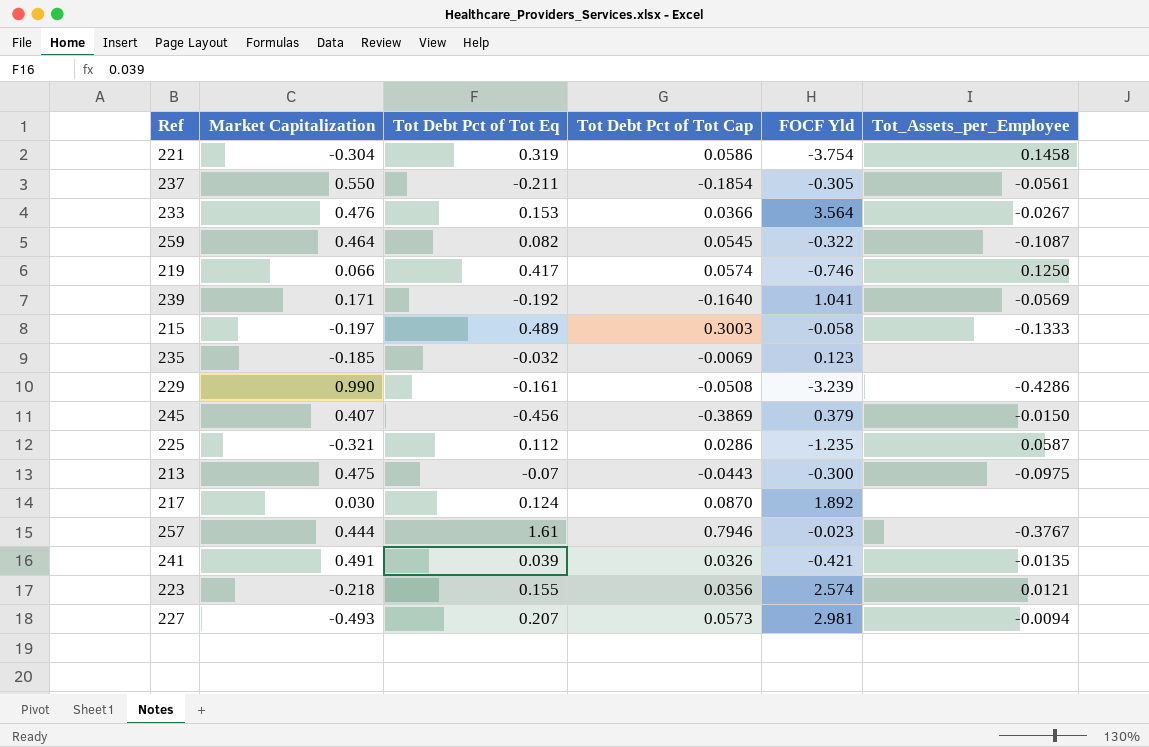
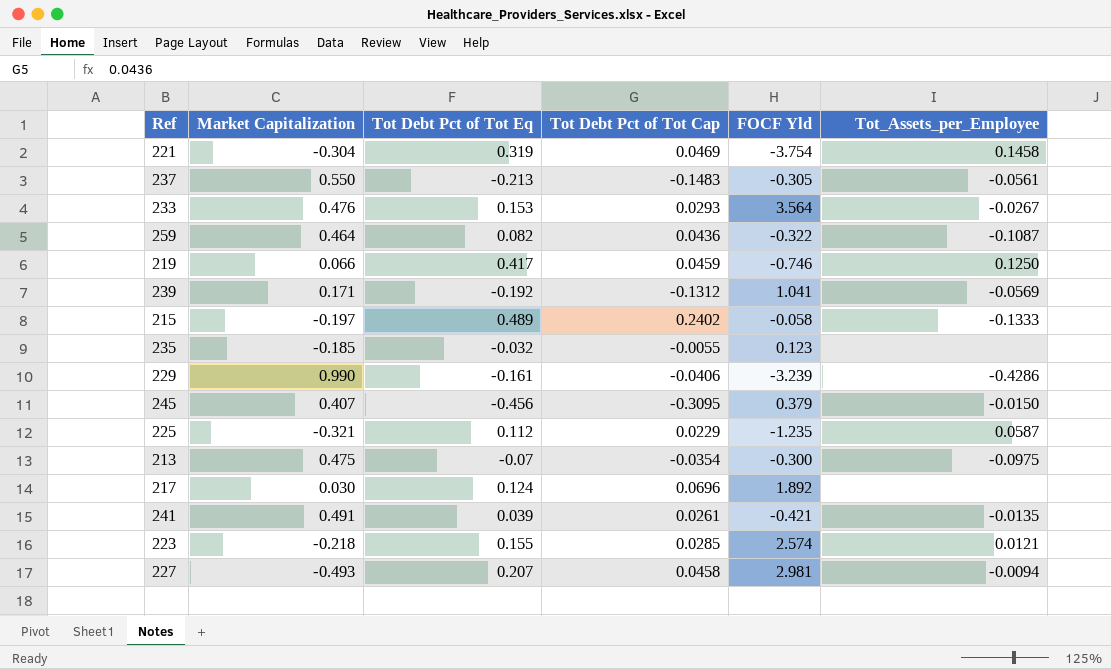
row 257: 0.444 | 1.61 | 0.7946 | -0.023 | -0.3767 -> none
221 | Tot Debt Pct of Tot Cap: 0.0586 -> 0.0469
237 | Tot Debt Pct of Tot Eq: -0.211 -> -0.213
237 | Tot Debt Pct of Tot Cap: -0.1854 -> -0.1483
233 | Tot Debt Pct of Tot Cap: 0.0366 -> 0.0293
259 | Tot Debt Pct of Tot Cap: 0.0545 -> 0.0436
219 | Tot Debt Pct of Tot Cap: 0.0574 -> 0.0459
239 | Tot Debt Pct of Tot Cap: -0.1640 -> -0.1312
215 | Tot Debt Pct of Tot Cap: 0.3003 -> 0.2402
235 | Tot Debt Pct of Tot Cap: -0.0069 -> -0.0055
229 | Tot Debt Pct of Tot Cap: -0.0508 -> -0.0406
245 | Tot Debt Pct of Tot Cap: -0.3869 -> -0.3095
225 | Tot Debt Pct of Tot Cap: 0.0286 -> 0.0229
213 | Tot Debt Pct of Tot Cap: -0.0443 -> -0.0354
217 | Tot Debt Pct of Tot Cap: 0.0870 -> 0.0696
241 | Tot Debt Pct of Tot Cap: 0.0326 -> 0.0261
223 | Tot Debt Pct of Tot Cap: 0.0356 -> 0.0285
227 | Tot Debt Pct of Tot Cap: 0.0573 -> 0.0458

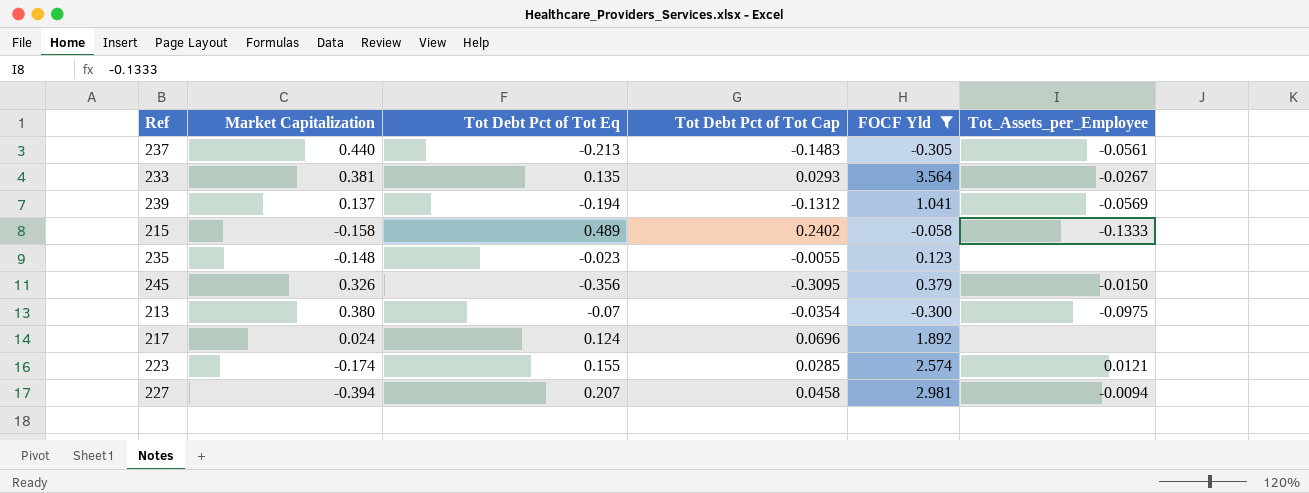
filter: none -> FOCF Yld >= -0.305
237 | Market Capitalization: 0.550 -> 0.440
233 | Market Capitalization: 0.476 -> 0.381
233 | Tot Debt Pct of Tot Eq: 0.153 -> 0.135
239 | Market Capitalization: 0.171 -> 0.137
239 | Tot Debt Pct of Tot Eq: -0.192 -> -0.194
215 | Market Capitalization: -0.197 -> -0.158
235 | Market Capitalization: -0.185 -> -0.148
235 | Tot Debt Pct of Tot Eq: -0.032 -> -0.023
245 | Market Capitalization: 0.407 -> 0.326
245 | Tot Debt Pct of Tot Eq: -0.456 -> -0.356
213 | Market Capitalization: 0.475 -> 0.380
217 | Market Capitalization: 0.030 -> 0.024
223 | Market Capitalization: -0.218 -> -0.174
227 | Market Capitalization: -0.493 -> -0.394

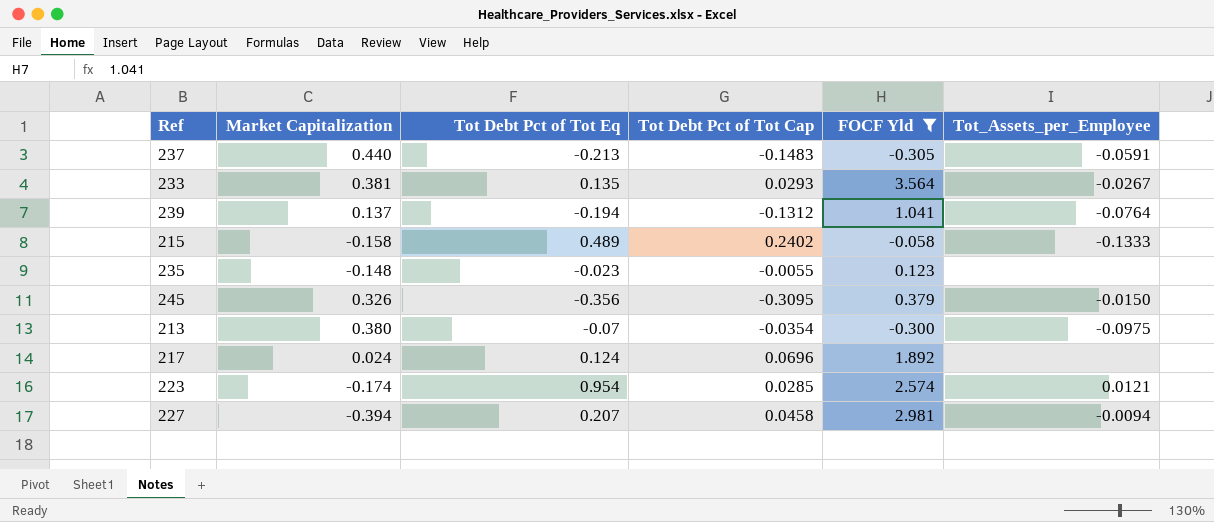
237 | Tot_Assets_per_Employee: -0.0561 -> -0.0591
239 | Tot_Assets_per_Employee: -0.0569 -> -0.0764
223 | Tot Debt Pct of Tot Eq: 0.155 -> 0.954

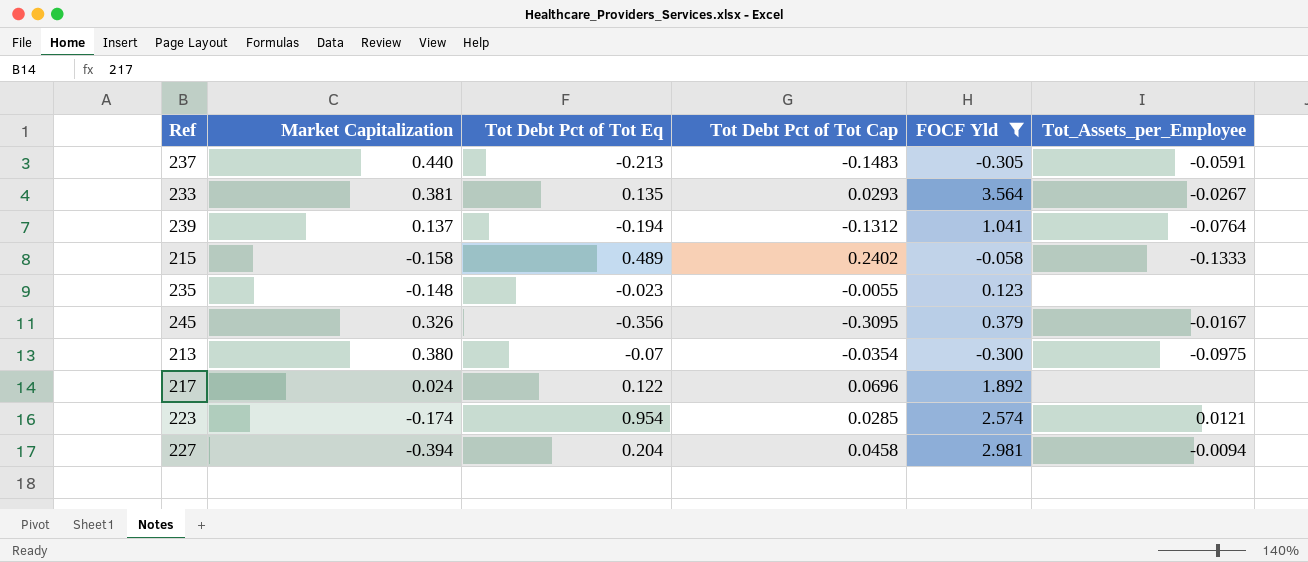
245 | Tot_Assets_per_Employee: -0.0150 -> -0.0167
217 | Tot Debt Pct of Tot Eq: 0.124 -> 0.122
227 | Tot Debt Pct of Tot Eq: 0.207 -> 0.204

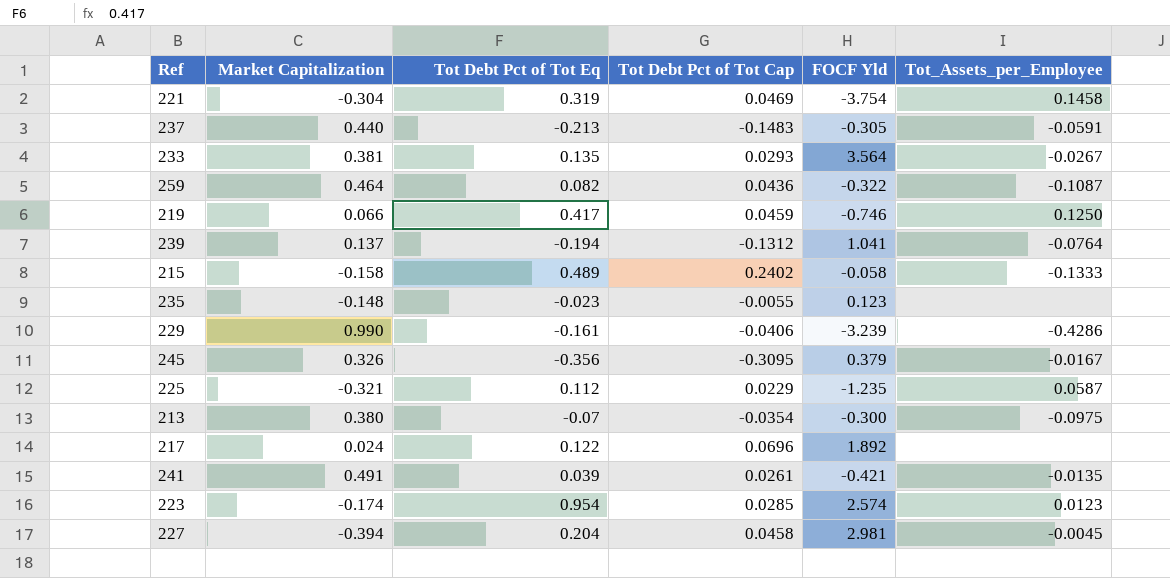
filter: FOCF Yld >= -0.305 -> none
223 | Tot_Assets_per_Employee: 0.0121 -> 0.0123
227 | Tot_Assets_per_Employee: -0.0094 -> -0.0045

